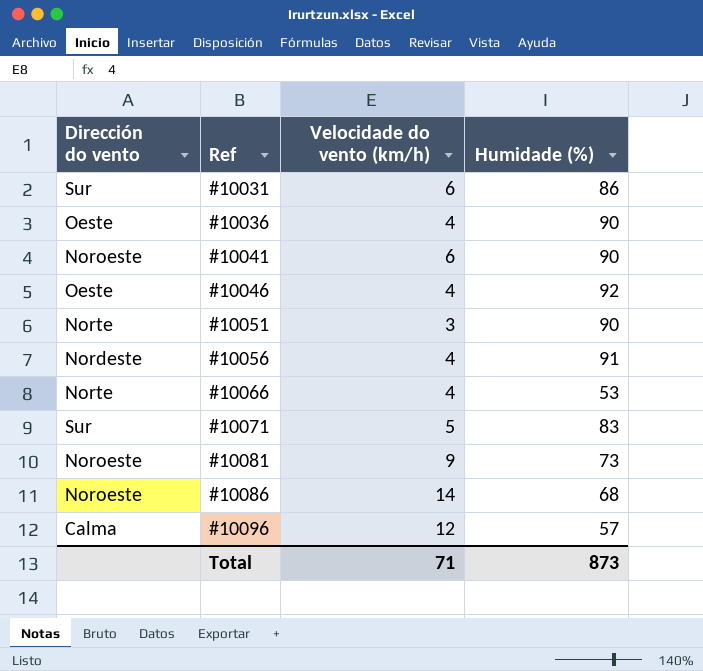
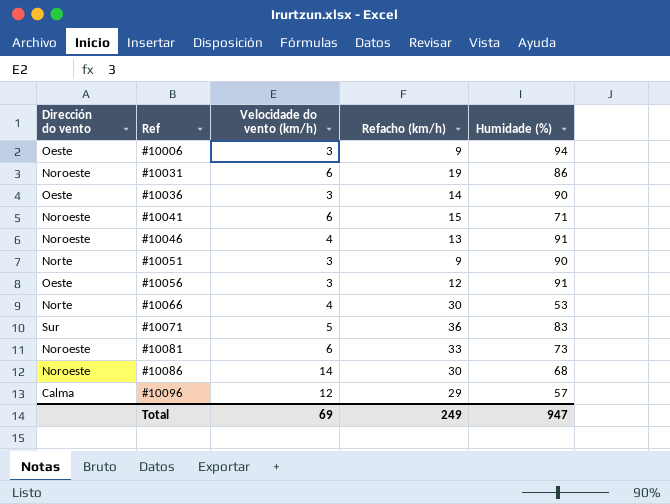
column Refacho (km/h) | position: none -> 4
row #10006: none -> Oeste | 3 | 9 | 94
#10031 | Dirección do vento: Sur -> Noroeste
#10036 | Velocidade do vento (km/h): 4 -> 3
#10041 | Humidade (%): 90 -> 71
#10046 | Dirección do vento: Oeste -> Noroeste
#10046 | Humidade (%): 92 -> 91
#10056 | Dirección do vento: Nordeste -> Oeste
#10056 | Velocidade do vento (km/h): 4 -> 3
#10081 | Velocidade do vento (km/h): 9 -> 6
Total | Velocidade do vento (km/h): 71 -> 69
Total | Humidade (%): 873 -> 947

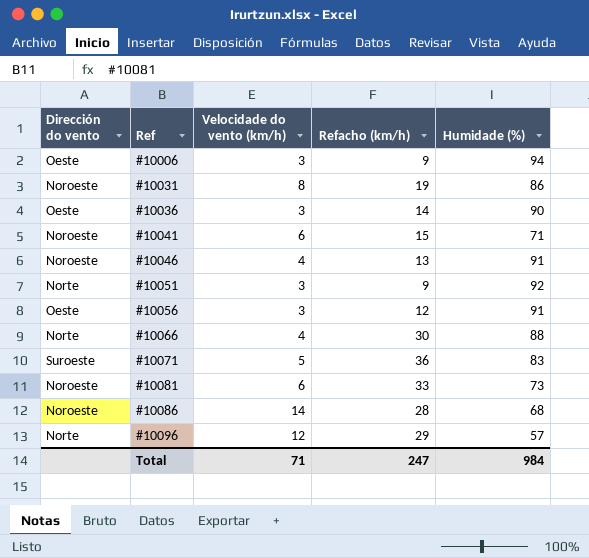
#10031 | Velocidade do vento (km/h): 6 -> 8
#10051 | Humidade (%): 90 -> 92
#10066 | Humidade (%): 53 -> 88
#10071 | Dirección do vento: Sur -> Suroeste
#10086 | Refacho (km/h): 30 -> 28
#10096 | Dirección do vento: Calma -> Norte
Total | Velocidade do vento (km/h): 69 -> 71
Total | Refacho (km/h): 249 -> 247
Total | Humidade (%): 947 -> 984

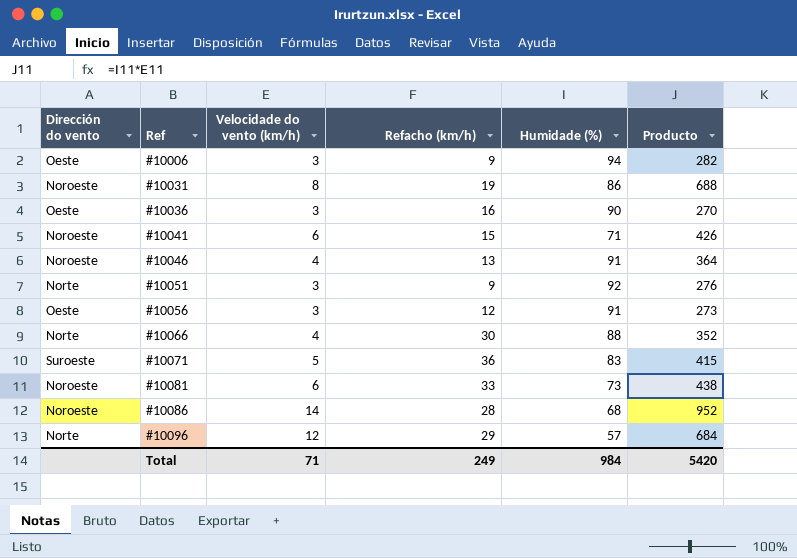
column Producto | formula: none -> [Velocidade do vento (km/h)] * [Humidade (%)]
#10036 | Refacho (km/h): 14 -> 16
Total | Refacho (km/h): 247 -> 249

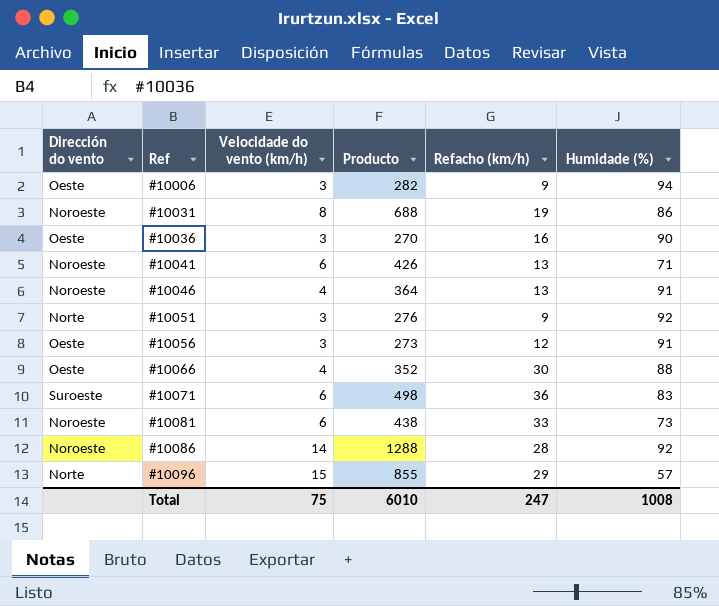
column Producto | position: 6 -> 4
#10041 | Refacho (km/h): 15 -> 13
#10066 | Dirección do vento: Norte -> Oeste
#10071 | Velocidade do vento (km/h): 5 -> 6
#10071 | Producto: 415 -> 498
#10086 | Producto: 952 -> 1288
#10086 | Humidade (%): 68 -> 92
#10096 | Velocidade do vento (km/h): 12 -> 15
#10096 | Producto: 684 -> 855
Total | Velocidade do vento (km/h): 71 -> 75
Total | Producto: 5420 -> 6010
Total | Refacho (km/h): 249 -> 247
Total | Humidade (%): 984 -> 1008

